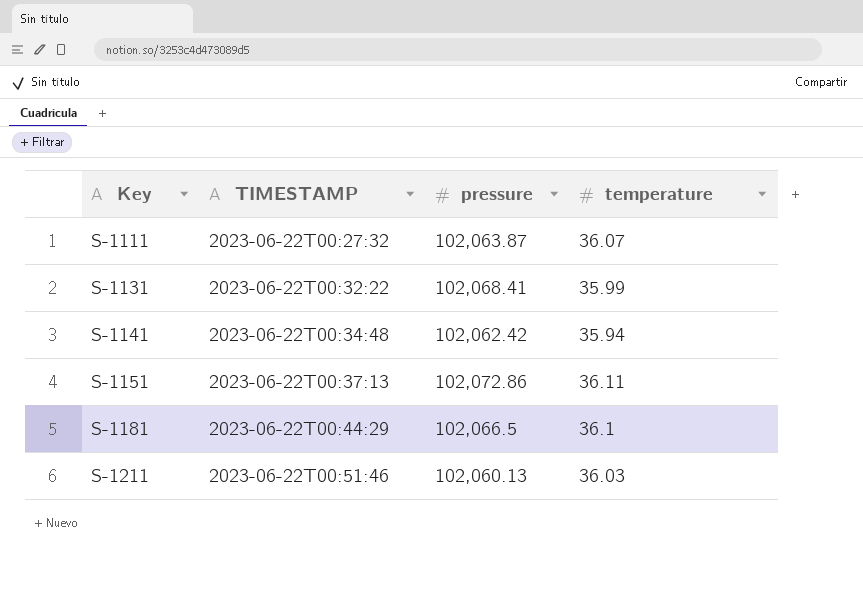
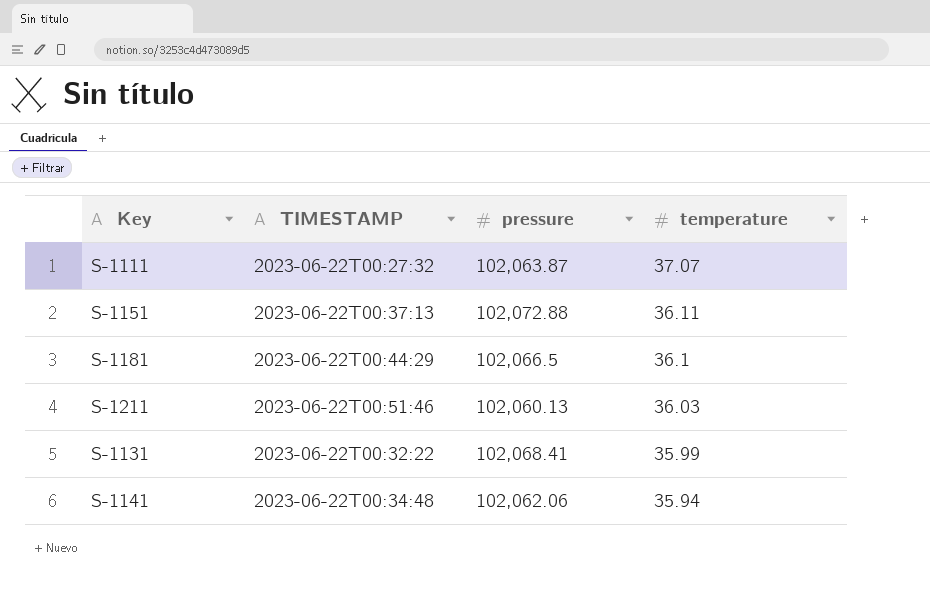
row order: Key ascending -> temperature descending
S-1111 | temperature: 36.07 -> 37.07
S-1151 | pressure: 102,072.86 -> 102,072.88
S-1141 | pressure: 102,062.42 -> 102,062.06

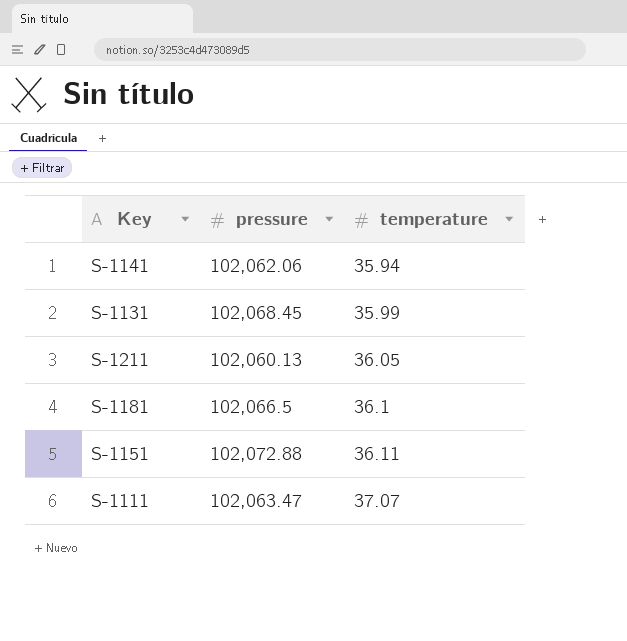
row order: temperature descending -> temperature ascending
column TIMESTAMP | position: 2 -> none
S-1131 | pressure: 102,068.41 -> 102,068.45
S-1211 | temperature: 36.03 -> 36.05
S-1111 | pressure: 102,063.87 -> 102,063.47

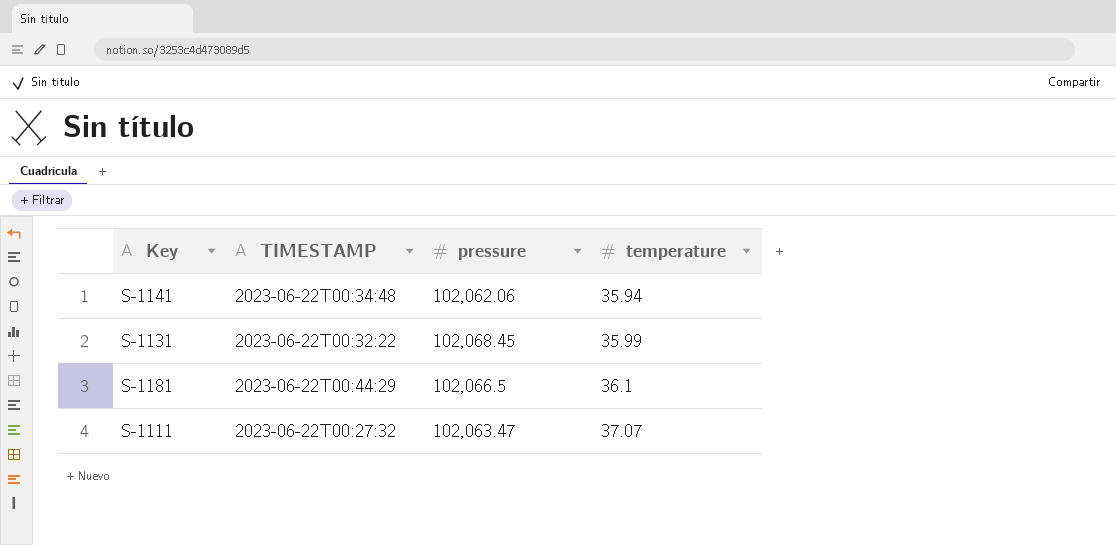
column TIMESTAMP | position: none -> 2
row S-1211: 102,060.13 | 36.05 -> none
row S-1151: 102,072.88 | 36.11 -> none

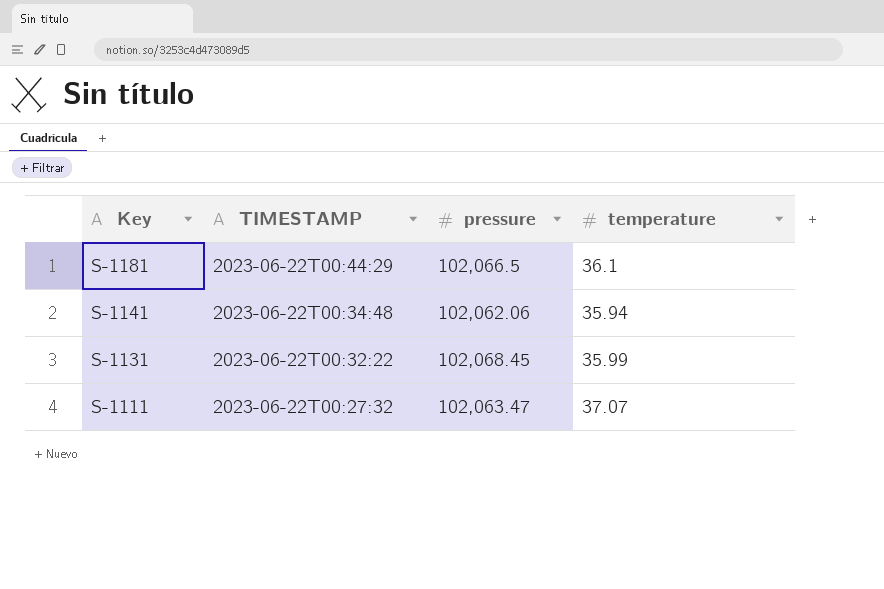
row order: temperature ascending -> Key descending

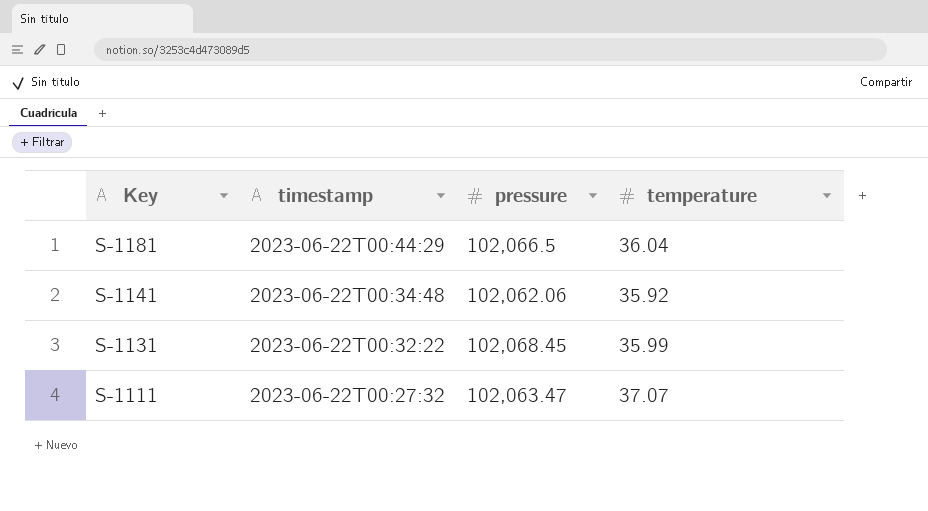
column name: TIMESTAMP -> timestamp
S-1181 | temperature: 36.1 -> 36.04
S-1141 | temperature: 35.94 -> 35.92

